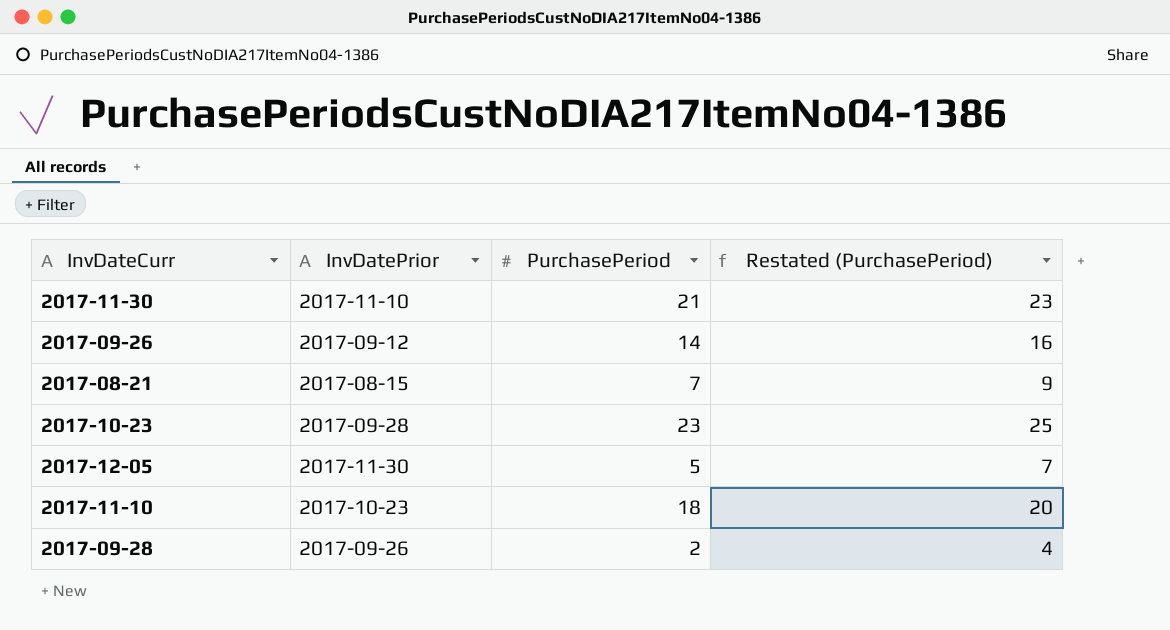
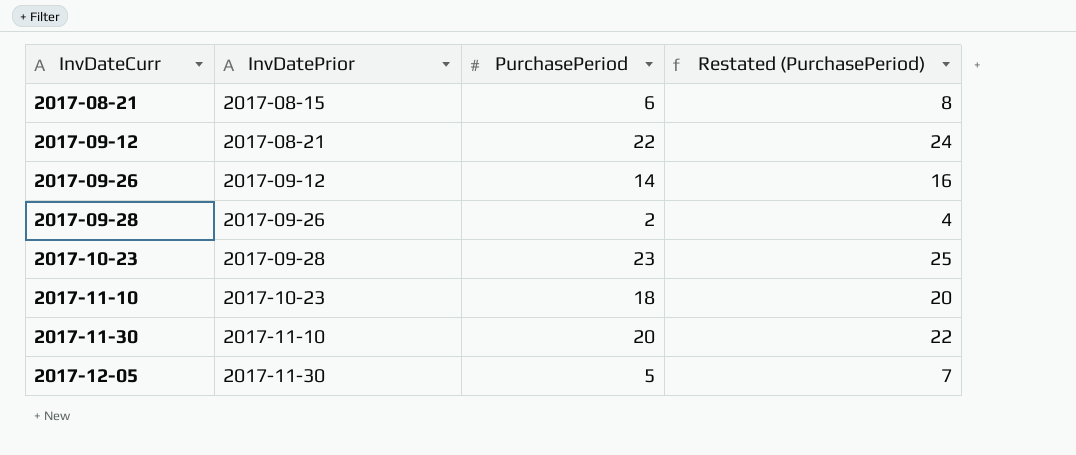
row order: none -> InvDateCurr ascending
2017-08-21 | PurchasePeriod: 7 -> 6
2017-08-21 | Restated (PurchasePeriod): 9 -> 8
row 2017-09-12: none -> 2017-08-21 | 22 | 24
2017-11-30 | PurchasePeriod: 21 -> 20
2017-11-30 | Restated (PurchasePeriod): 23 -> 22

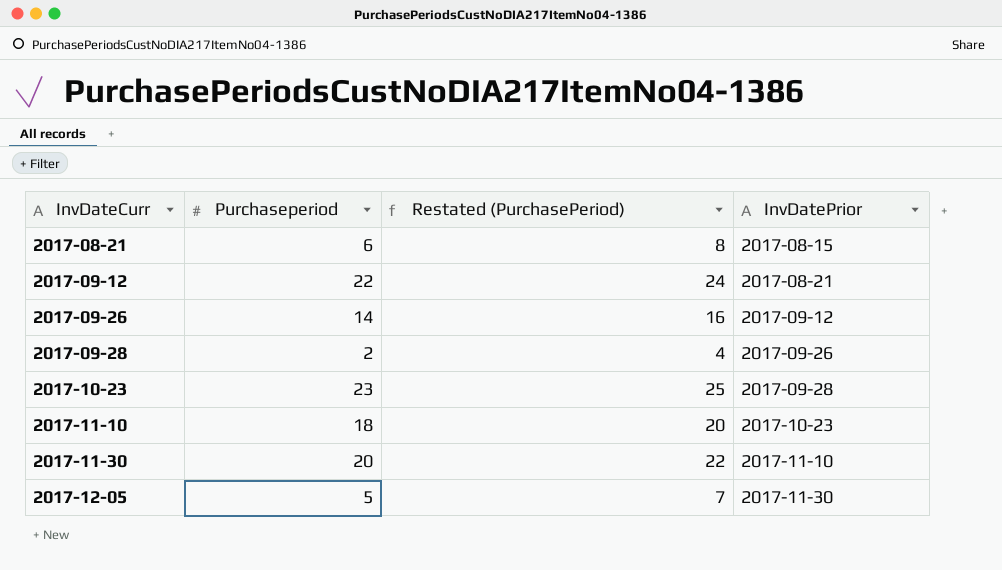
column name: PurchasePeriod -> Purchaseperiod
column InvDatePrior | position: 2 -> 4

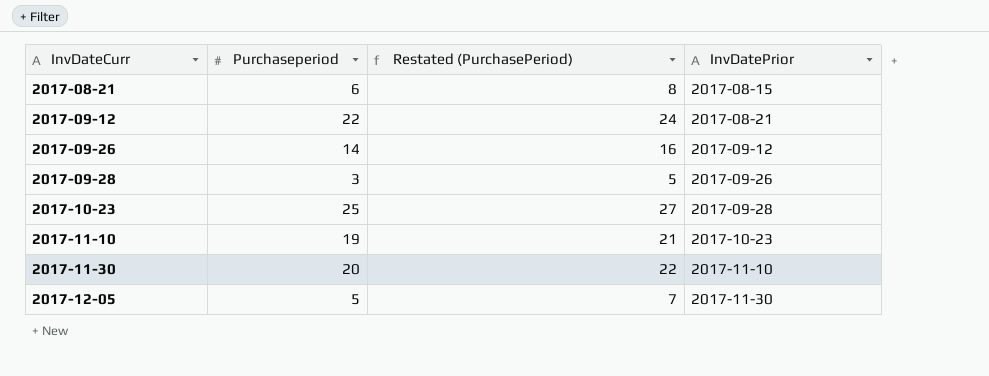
2017-09-28 | Purchaseperiod: 2 -> 3
2017-09-28 | Restated (PurchasePeriod): 4 -> 5
2017-10-23 | Purchaseperiod: 23 -> 25
2017-10-23 | Restated (PurchasePeriod): 25 -> 27
2017-11-10 | Purchaseperiod: 18 -> 19
2017-11-10 | Restated (PurchasePeriod): 20 -> 21

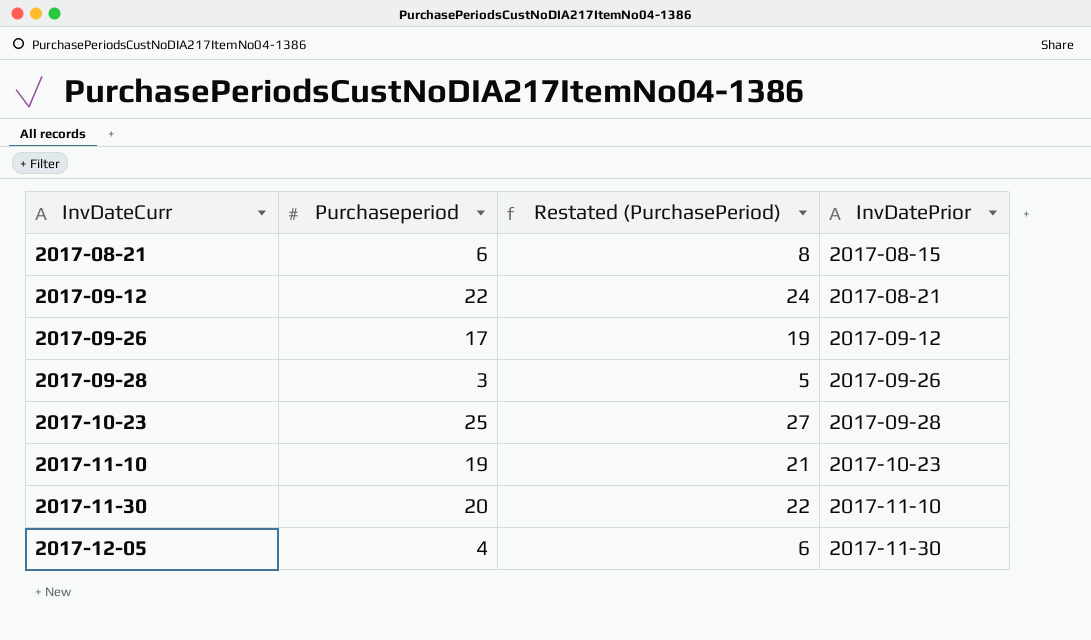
2017-09-26 | Purchaseperiod: 14 -> 17
2017-09-26 | Restated (PurchasePeriod): 16 -> 19
2017-12-05 | Purchaseperiod: 5 -> 4
2017-12-05 | Restated (PurchasePeriod): 7 -> 6

